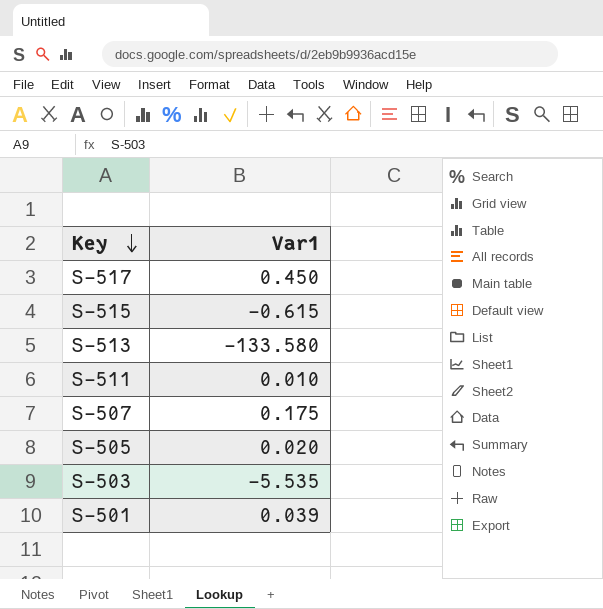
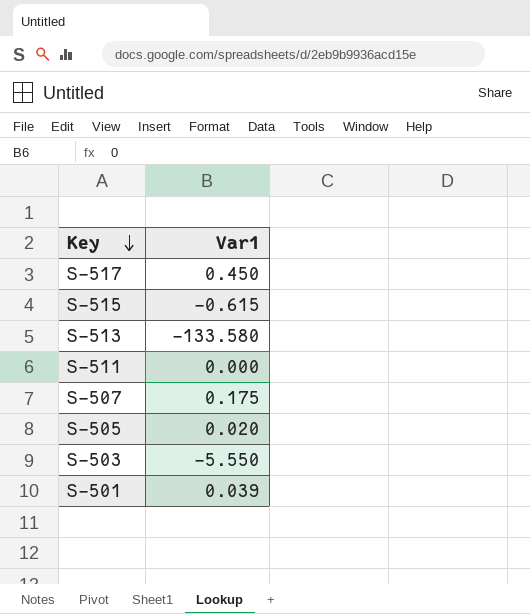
S-511 | Var1: 0.010 -> 0.000
S-503 | Var1: -5.535 -> -5.550

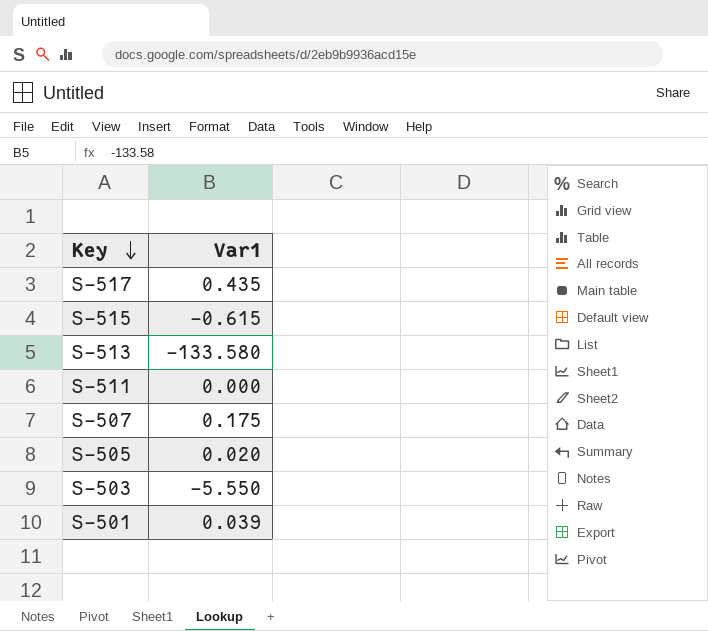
S-517 | Var1: 0.450 -> 0.435

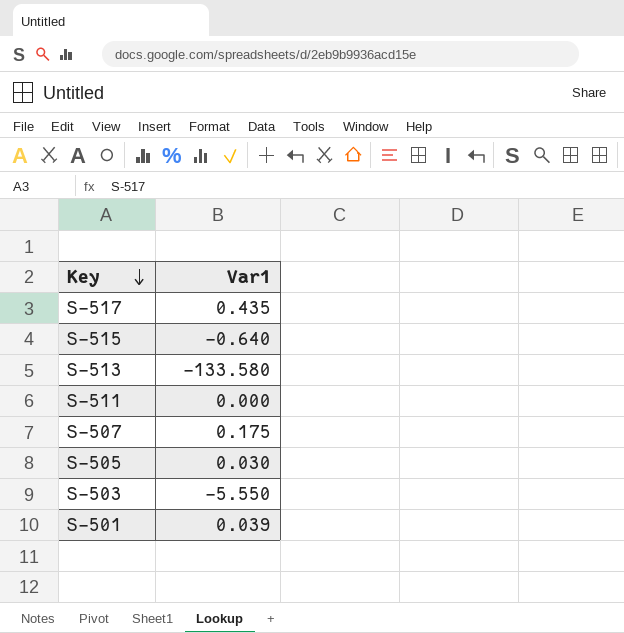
S-515 | Var1: -0.615 -> -0.640
S-505 | Var1: 0.020 -> 0.030

